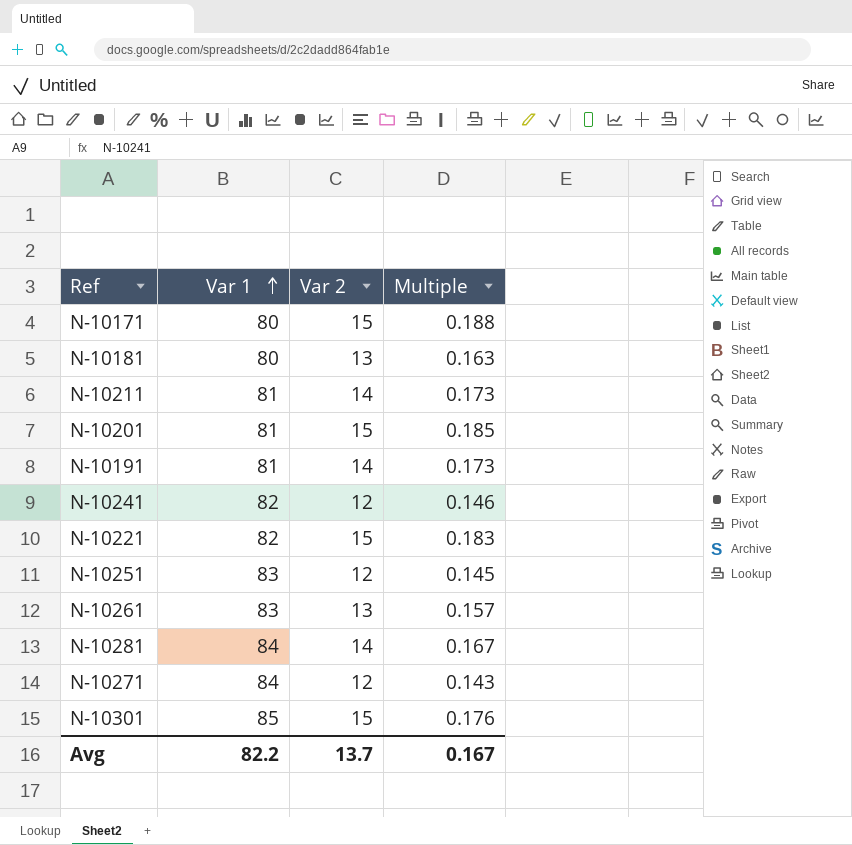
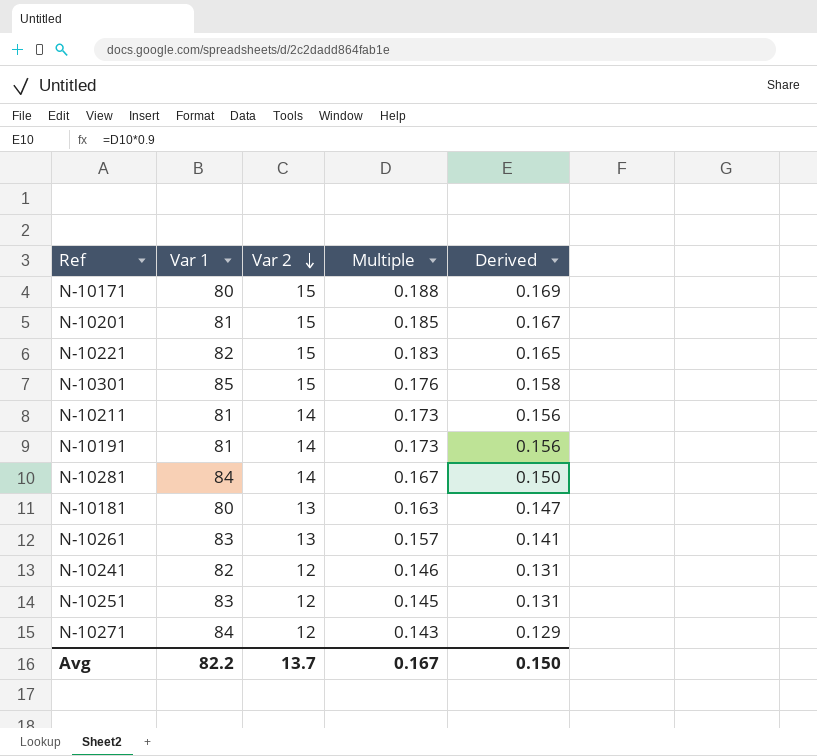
row order: Var 1 ascending -> Var 2 descending
column Derived | formula: none -> [Multiple] * 0.9

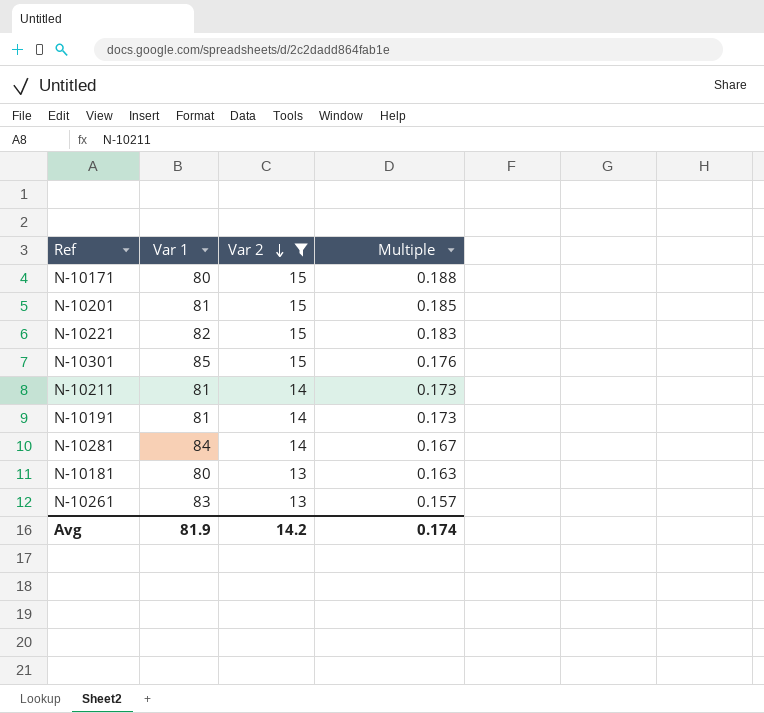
filter: none -> Var 2 != 12
column Derived | formula: [Multiple] * 0.9 -> none
Avg | Var 1: 82.2 -> 81.9
Avg | Var 2: 13.7 -> 14.2
Avg | Multiple: 0.167 -> 0.174

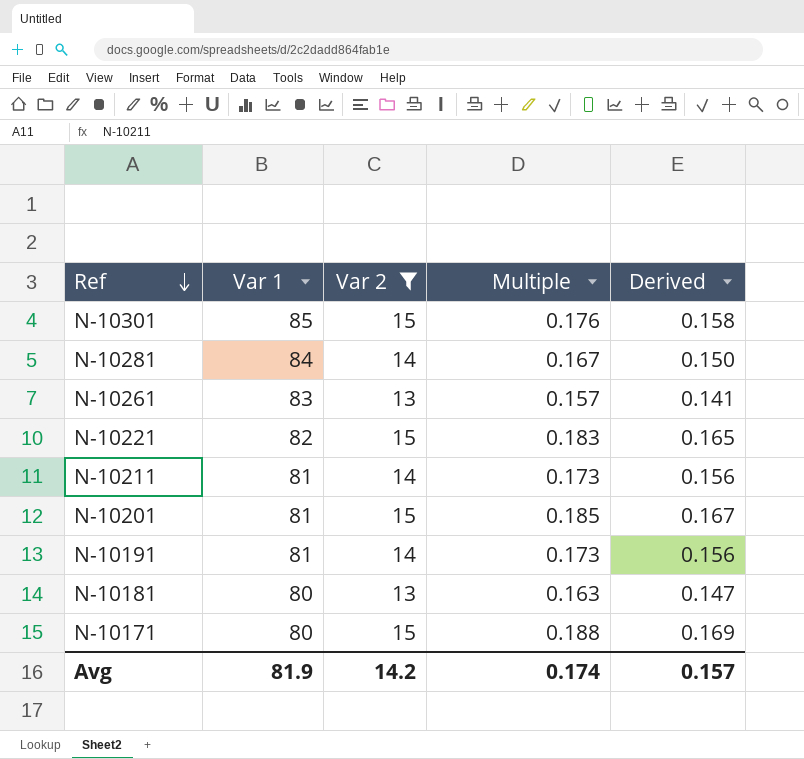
row order: Var 2 descending -> Ref descending
column Derived | formula: none -> [Multiple] * 0.9

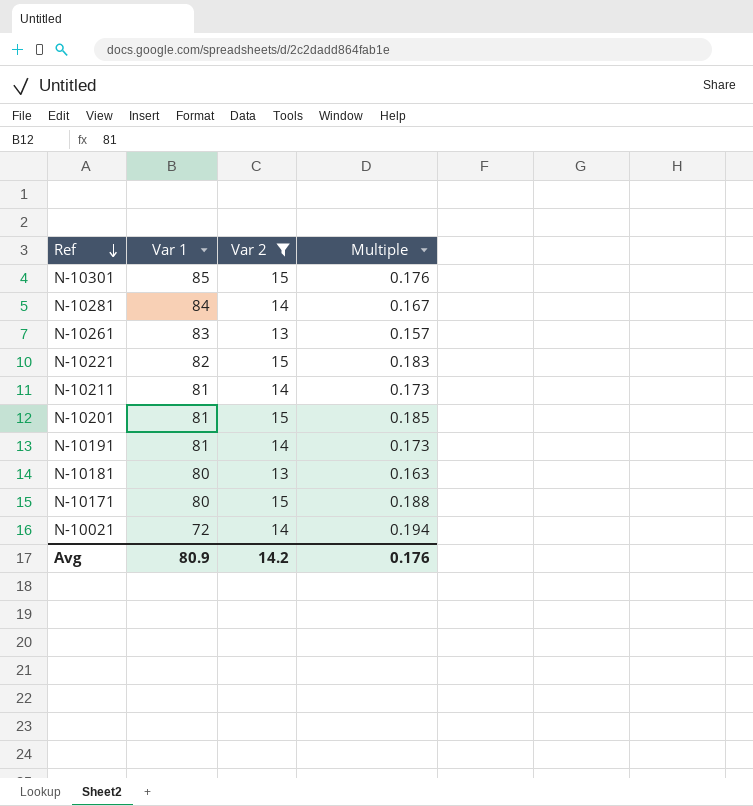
column Derived | formula: [Multiple] * 0.9 -> none
row N-10021: none -> 72 | 14 | 0.194
Avg | Var 1: 81.9 -> 80.9
Avg | Multiple: 0.174 -> 0.176

